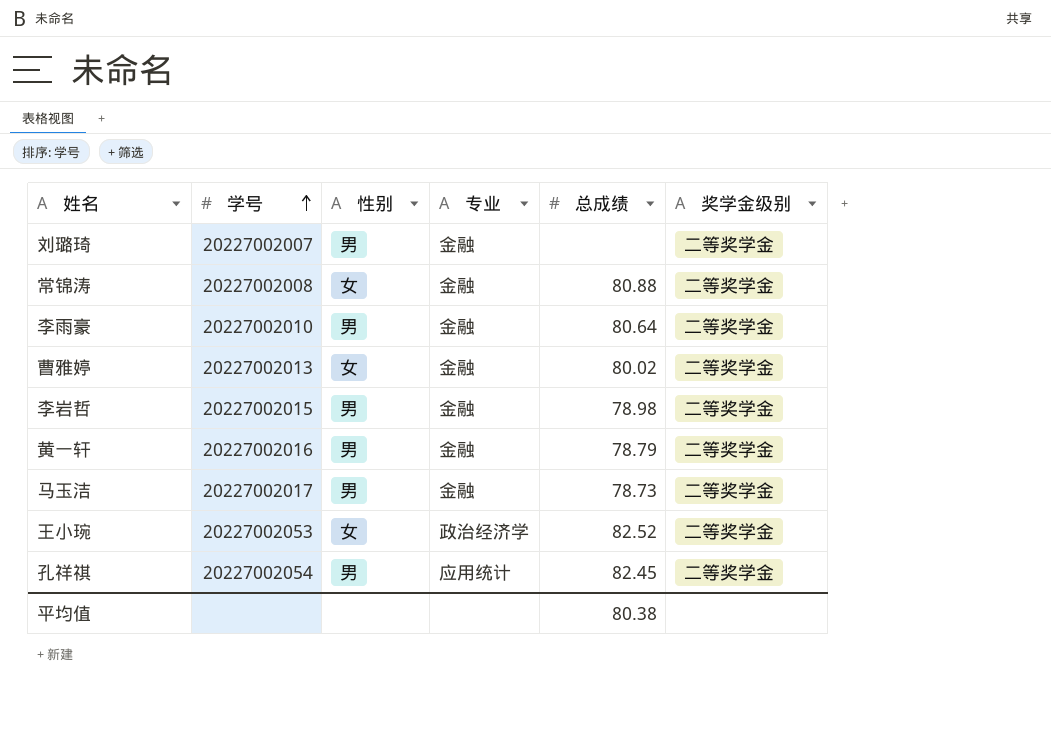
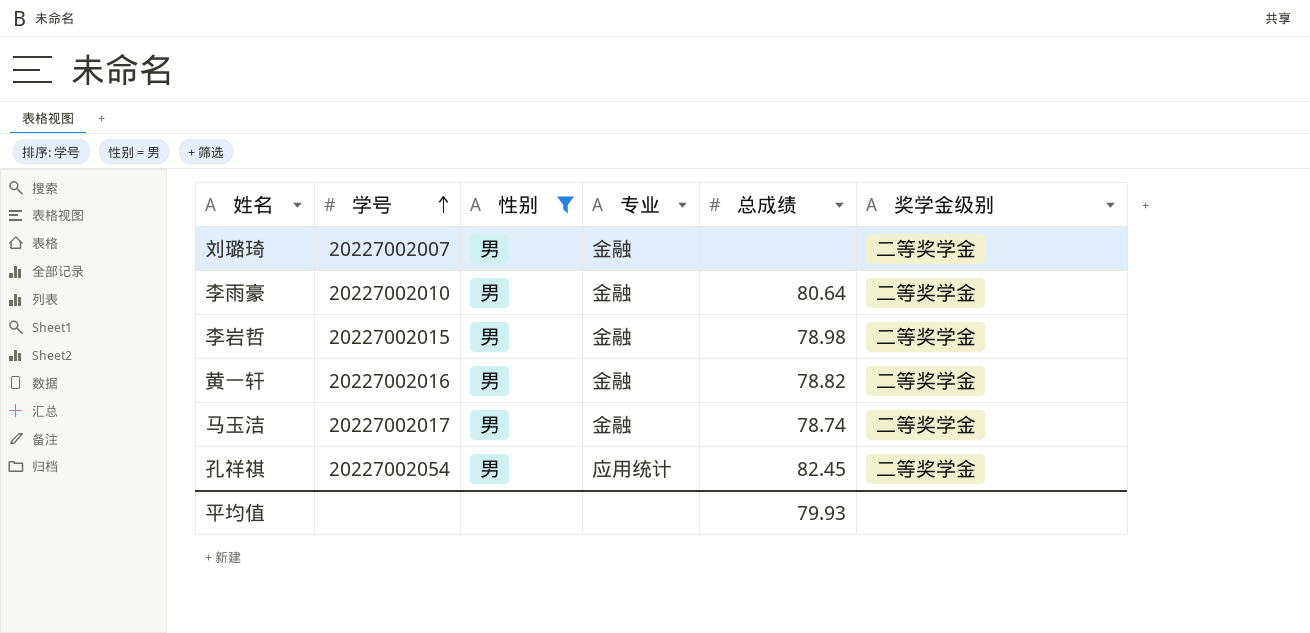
filter: none -> 性别 = 男
黄一轩 | 总成绩: 78.79 -> 78.82
马玉洁 | 总成绩: 78.73 -> 78.74
平均值 | 总成绩: 80.38 -> 79.93

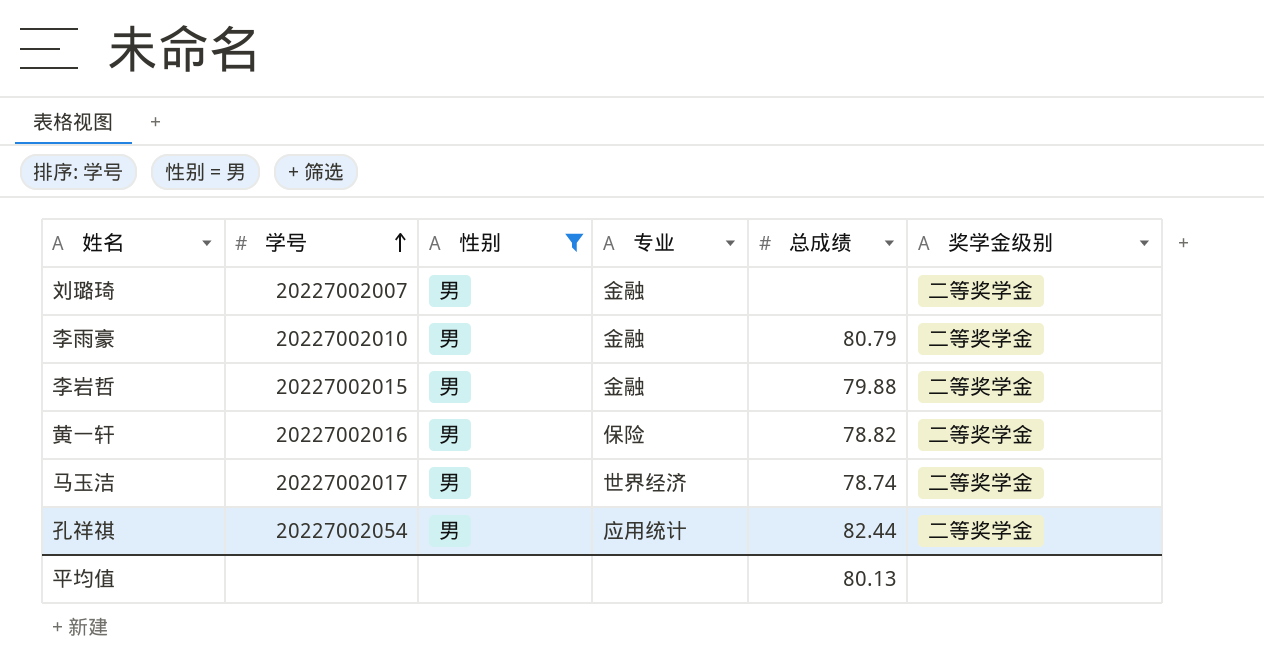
李雨豪 | 总成绩: 80.64 -> 80.79
李岩哲 | 总成绩: 78.98 -> 79.88
黄一轩 | 专业: 金融 -> 保险
马玉洁 | 专业: 金融 -> 世界经济
孔祥祺 | 总成绩: 82.45 -> 82.44
平均值 | 总成绩: 79.93 -> 80.13

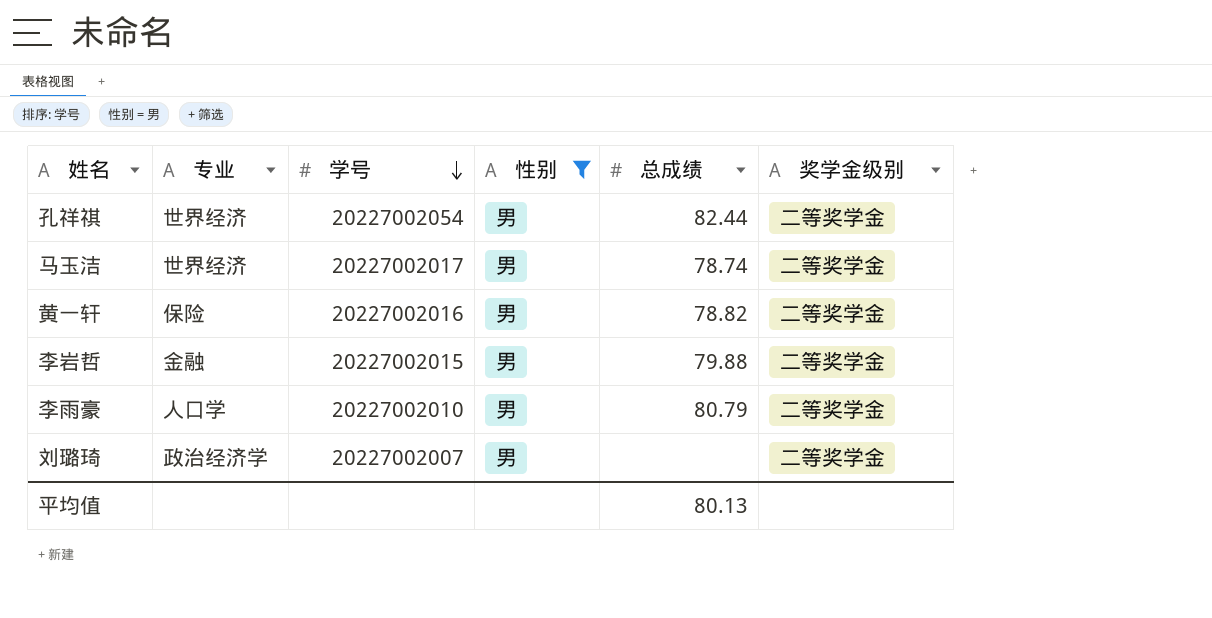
row order: 学号 ascending -> 学号 descending
column 专业 | position: 4 -> 2
孔祥祺 | 专业: 应用统计 -> 世界经济
李雨豪 | 专业: 金融 -> 人口学
刘璐琦 | 专业: 金融 -> 政治经济学

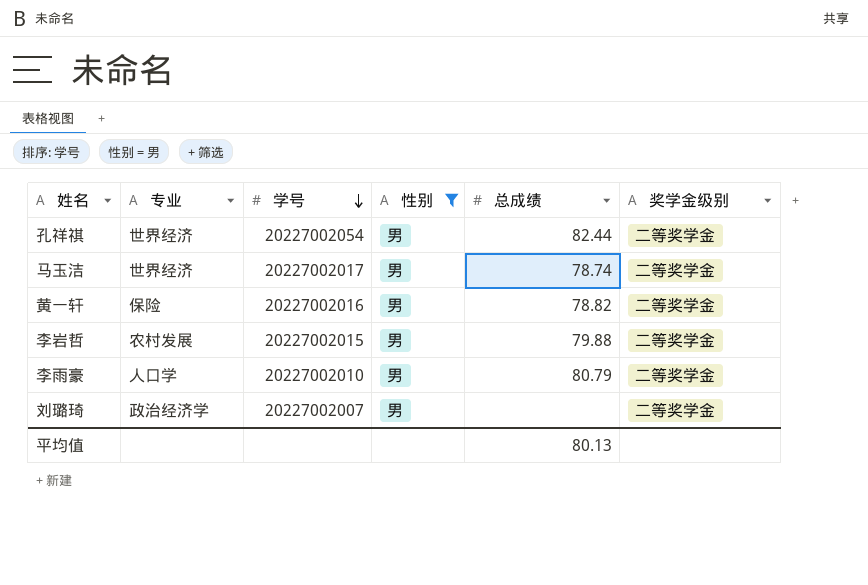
李岩哲 | 专业: 金融 -> 农村发展

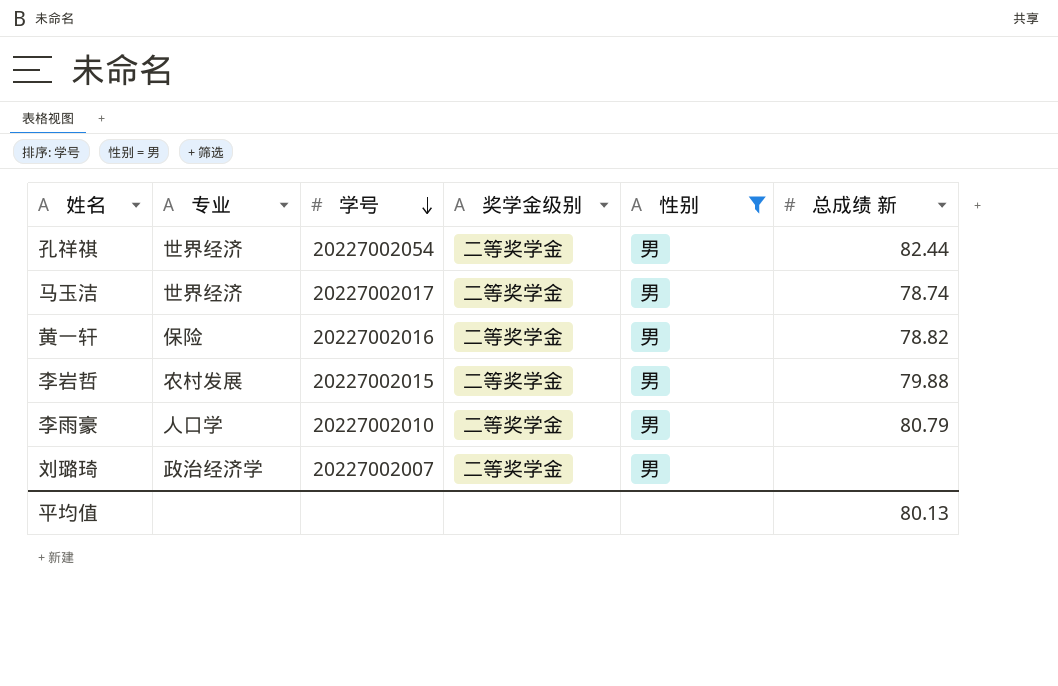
column 奖学金级别 | position: 6 -> 4
column name: 总成绩 -> 总成绩 新

